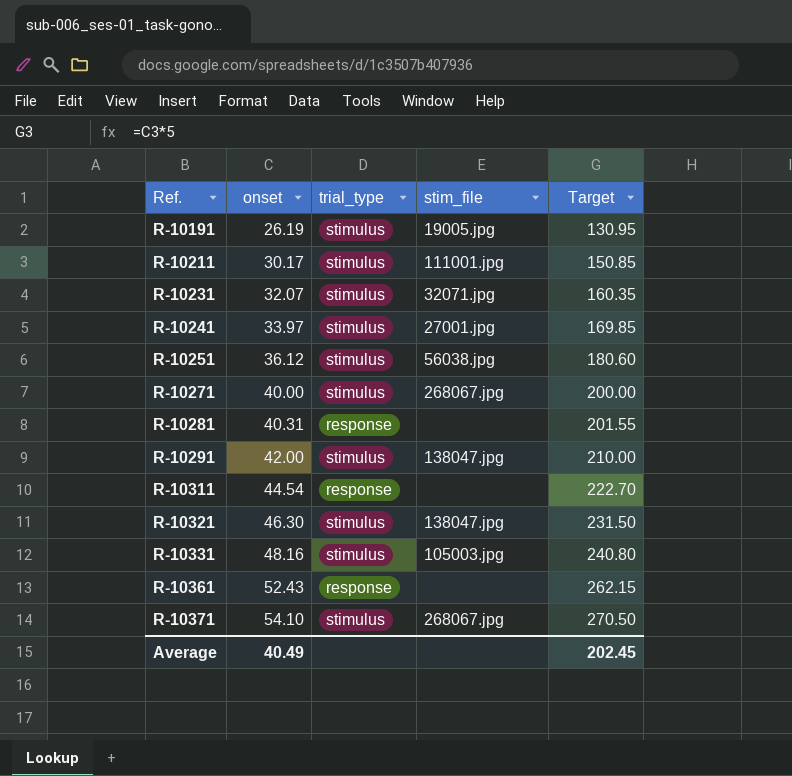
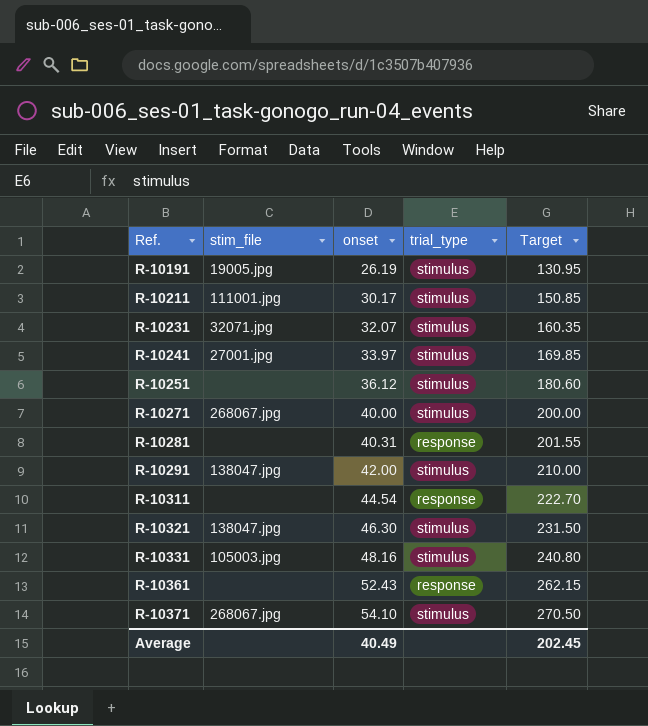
column stim_file | position: 4 -> 2
R-10251 | stim_file: 56038.jpg -> none

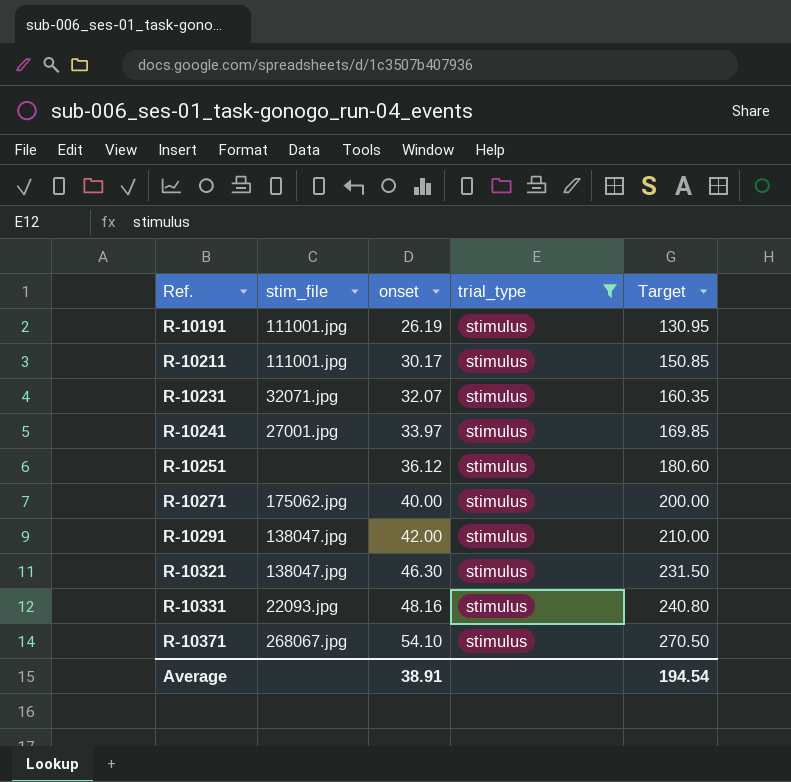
filter: none -> trial_type = stimulus
R-10191 | stim_file: 19005.jpg -> 111001.jpg
R-10271 | stim_file: 268067.jpg -> 175062.jpg
R-10331 | stim_file: 105003.jpg -> 22093.jpg
Average | onset: 40.49 -> 38.91
Average | Target: 202.45 -> 194.54

